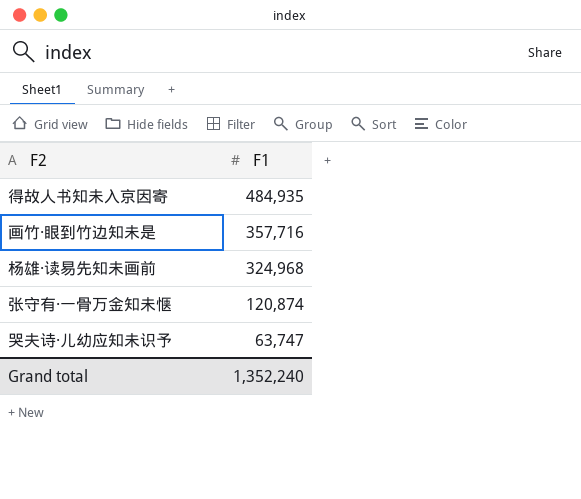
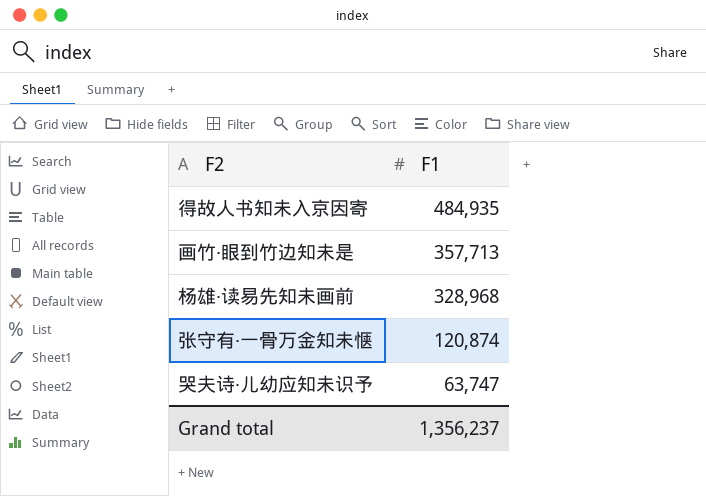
画竹·眼到竹边知未是 | F1: 357,716 -> 357,713
杨雄·读易先知未画前 | F1: 324,968 -> 328,968
Grand total | F1: 1,352,240 -> 1,356,237

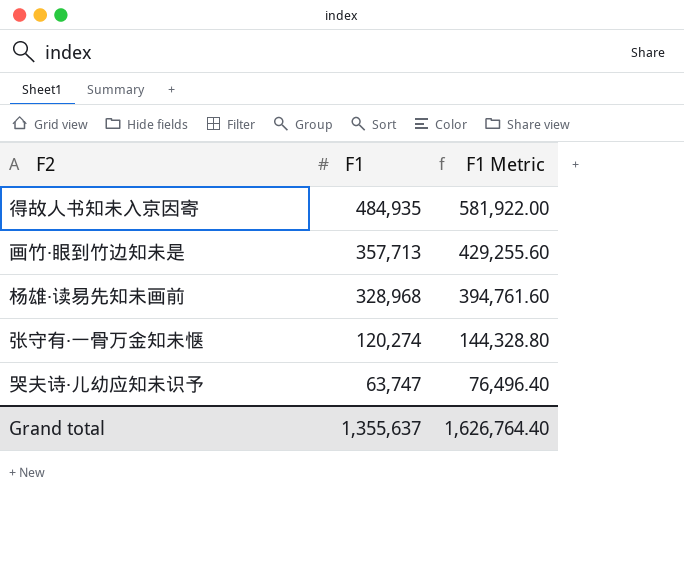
column F1 Metric | formula: none -> [F1] * 1.2
张守有·一骨万金知未惬 | F1: 120,874 -> 120,274
Grand total | F1: 1,356,237 -> 1,355,637

